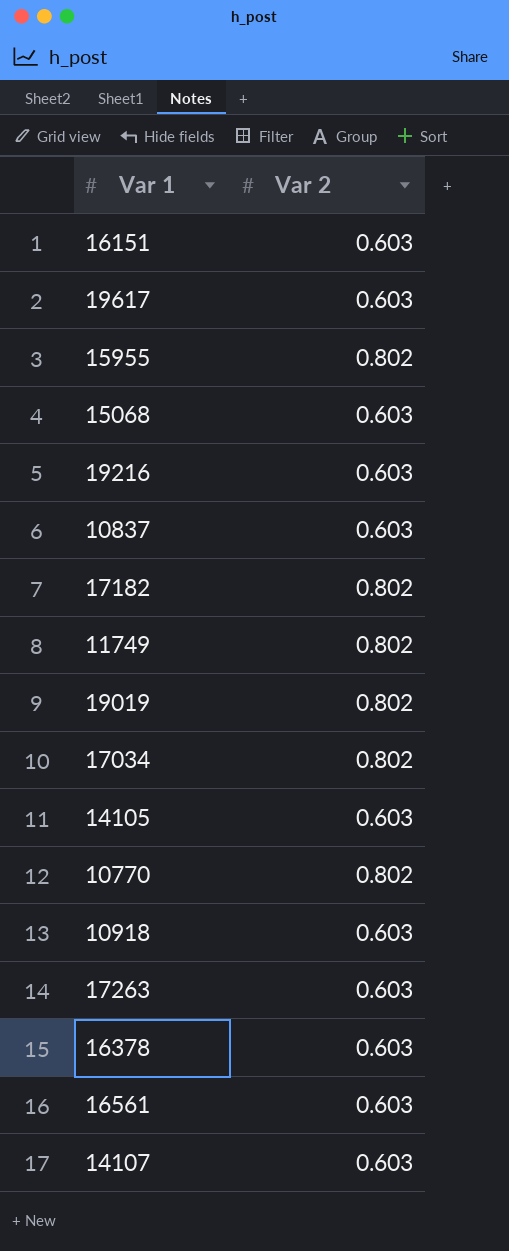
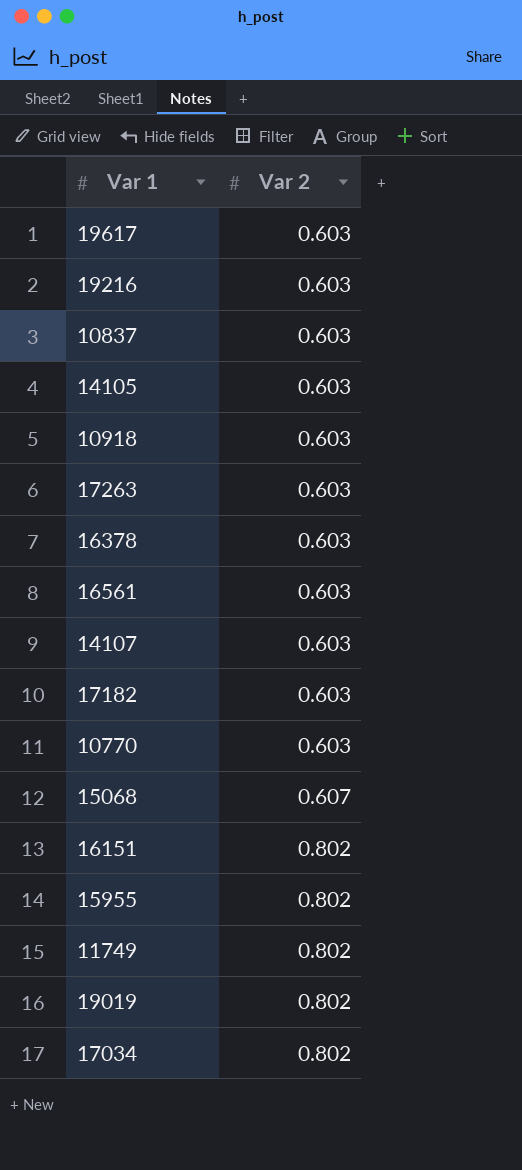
row order: none -> Var 2 ascending
17182 | Var 2: 0.802 -> 0.603
10770 | Var 2: 0.802 -> 0.603
15068 | Var 2: 0.603 -> 0.607
16151 | Var 2: 0.603 -> 0.802

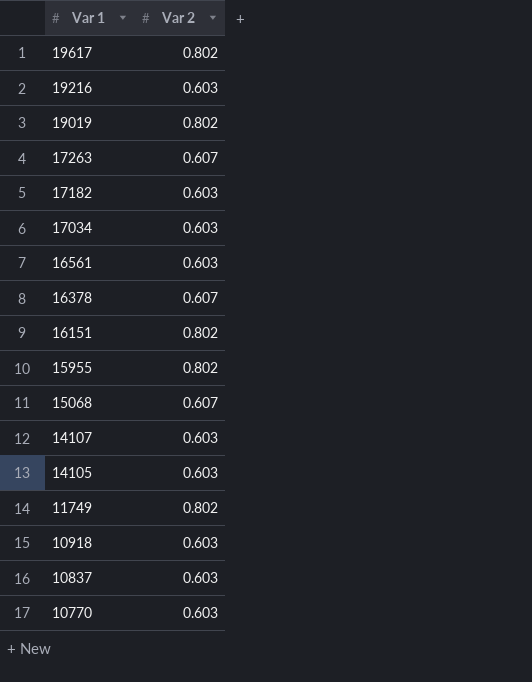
row order: Var 2 ascending -> Var 1 descending
19617 | Var 2: 0.603 -> 0.802
17263 | Var 2: 0.603 -> 0.607
17034 | Var 2: 0.802 -> 0.603
16378 | Var 2: 0.603 -> 0.607

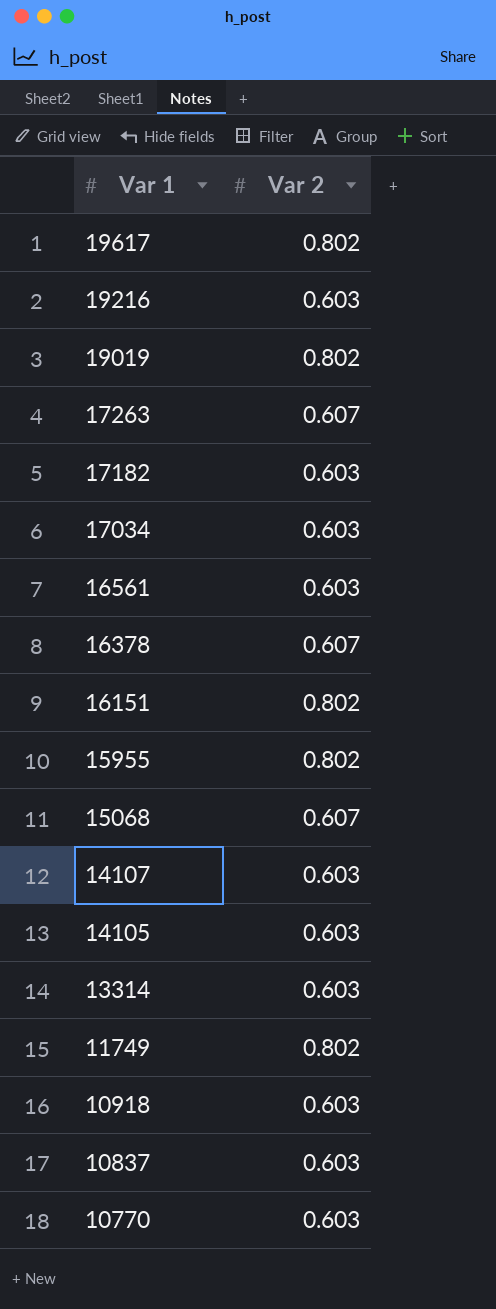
row 13314: none -> 0.603

